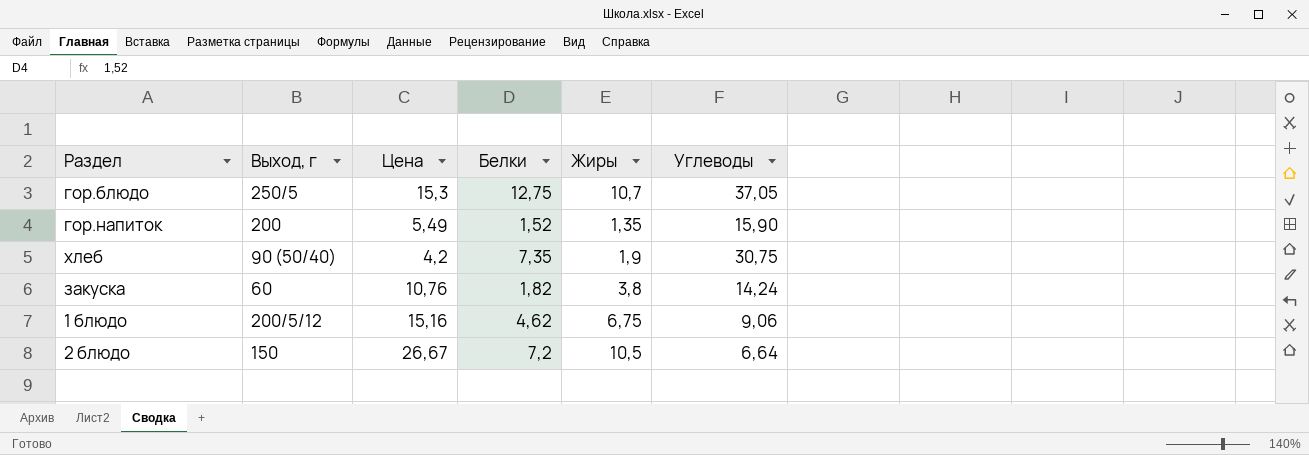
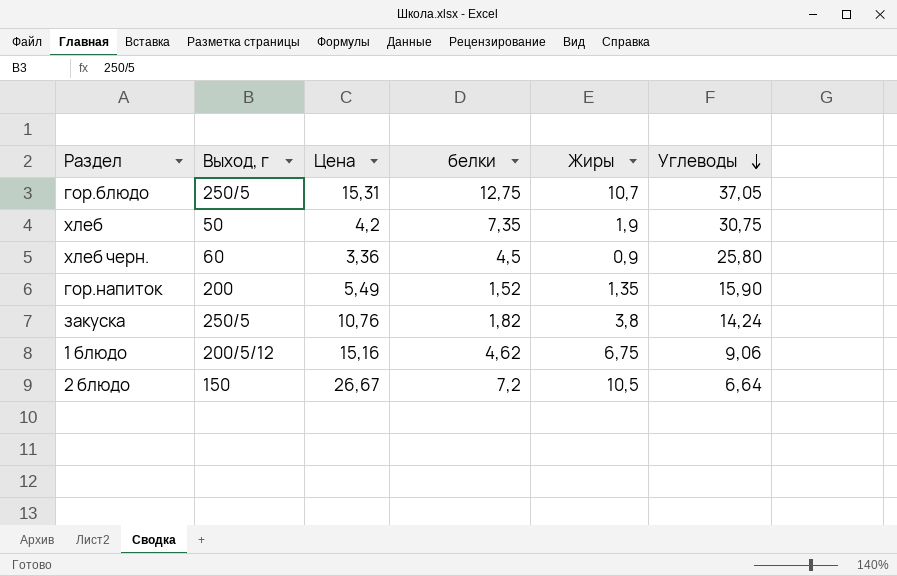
row order: none -> Углеводы descending
column name: Белки -> белки
гор.блюдо | Цена: 15,3 -> 15,31
хлеб | Выход, г: 90 (50/40) -> 50
row хлеб черн.: none -> 60 | 3,36 | 4,5 | 0,9 | 25,80
закуска | Выход, г: 60 -> 250/5

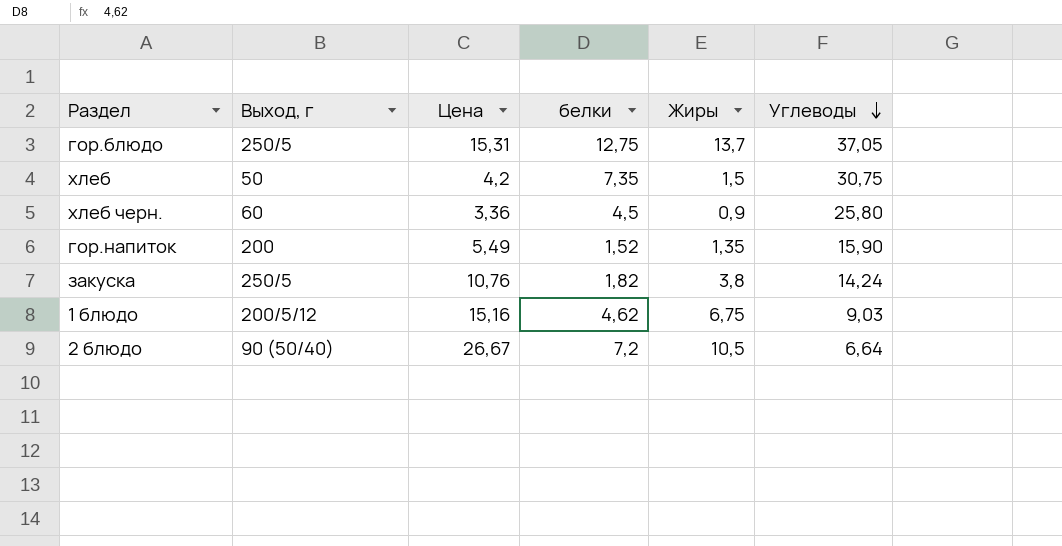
гор.блюдо | Жиры: 10,7 -> 13,7
хлеб | Жиры: 1,9 -> 1,5
1 блюдо | Углеводы: 9,06 -> 9,03
2 блюдо | Выход, г: 150 -> 90 (50/40)

